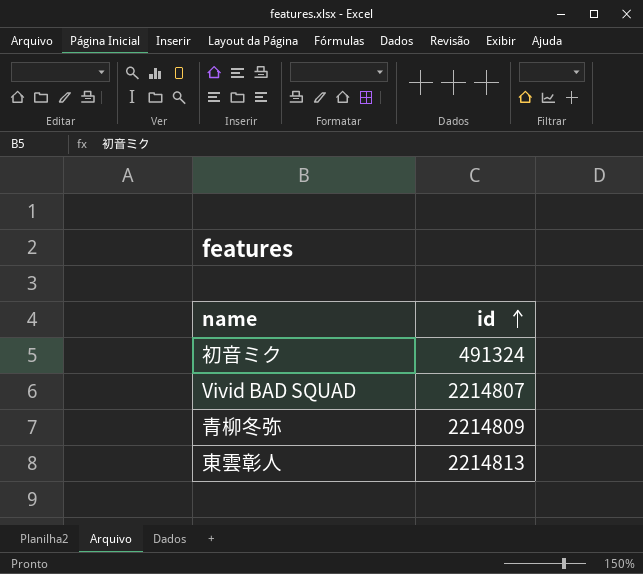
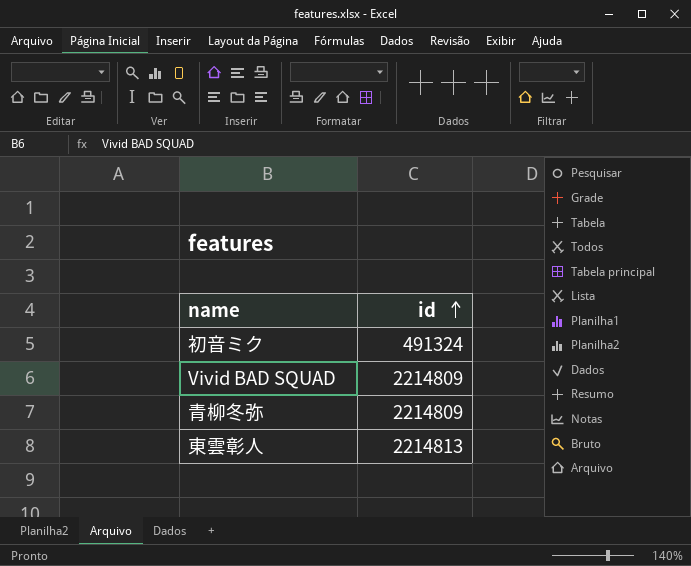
Vivid BAD SQUAD | id: 2214807 -> 2214809

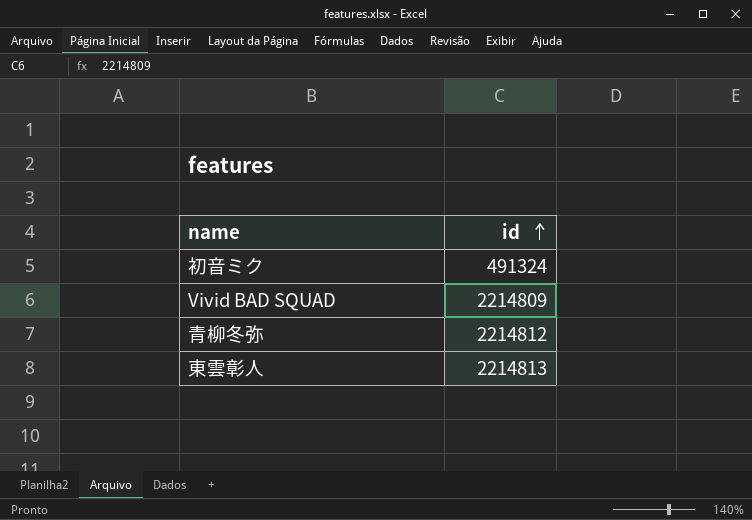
青柳冬弥 | id: 2214809 -> 2214812

